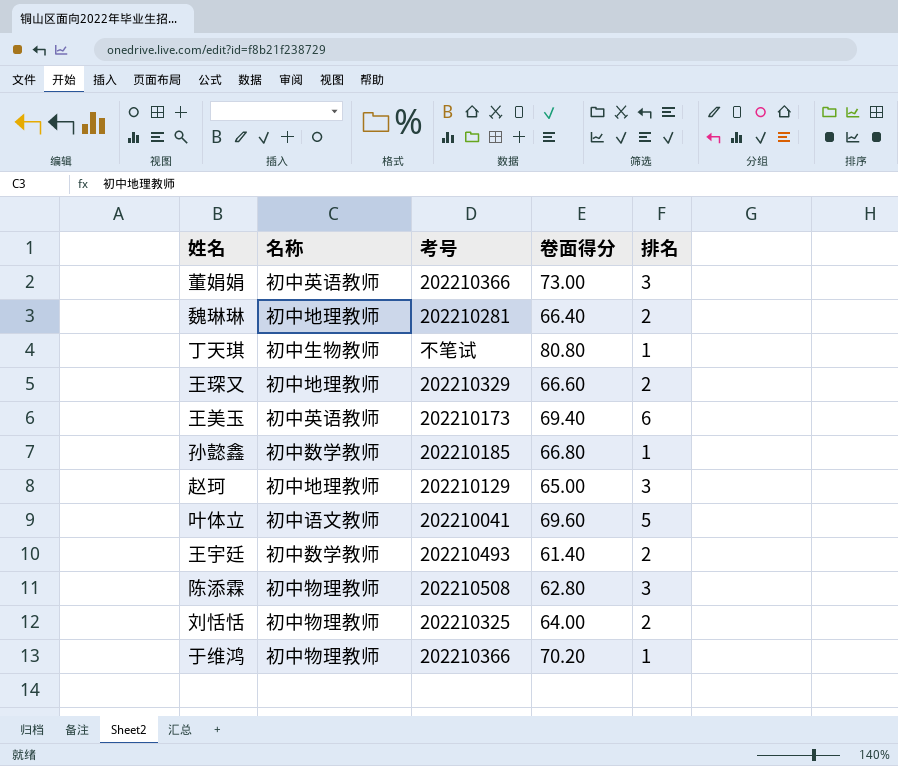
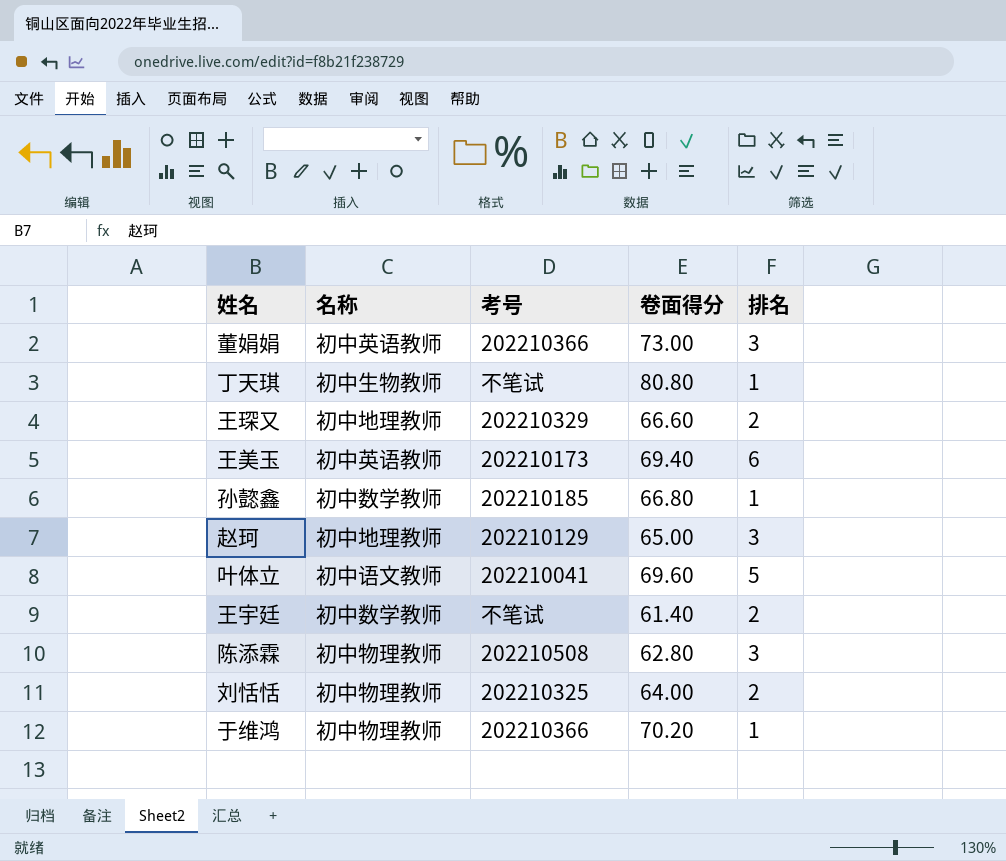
row 魏琳琳: 初中地理教师 | 202210281 | 66.40 | 2 -> none
王宇廷 | 考号: 202210493 -> 不笔试

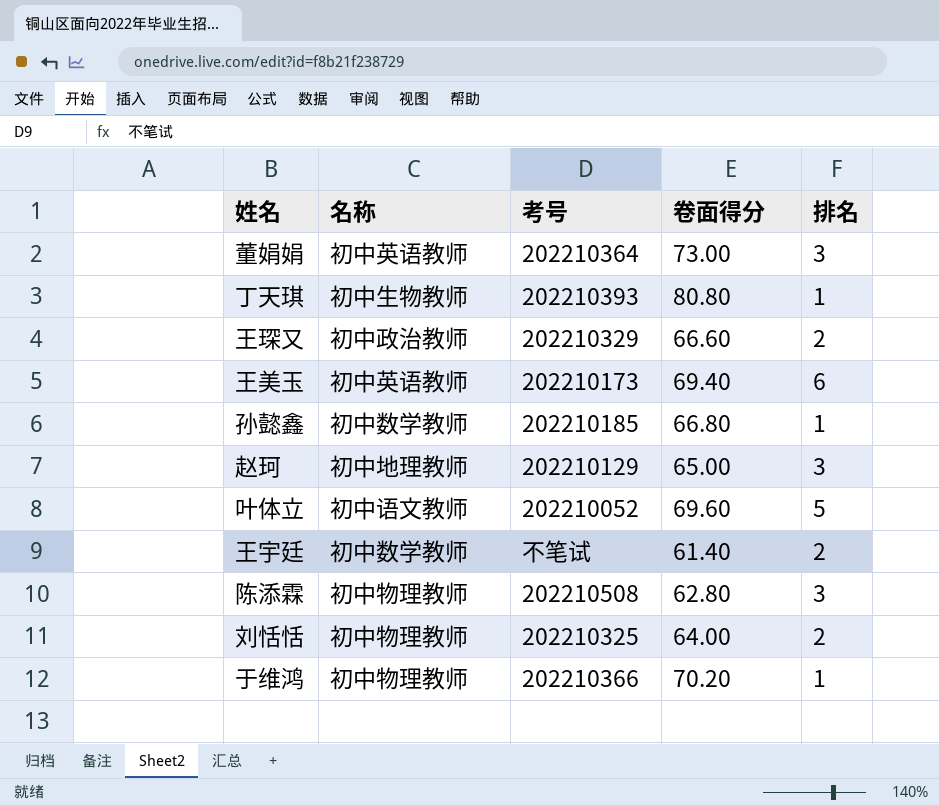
董娟娟 | 考号: 202210366 -> 202210364
丁天琪 | 考号: 不笔试 -> 202210393
王琛又 | 名称: 初中地理教师 -> 初中政治教师
叶体立 | 考号: 202210041 -> 202210052

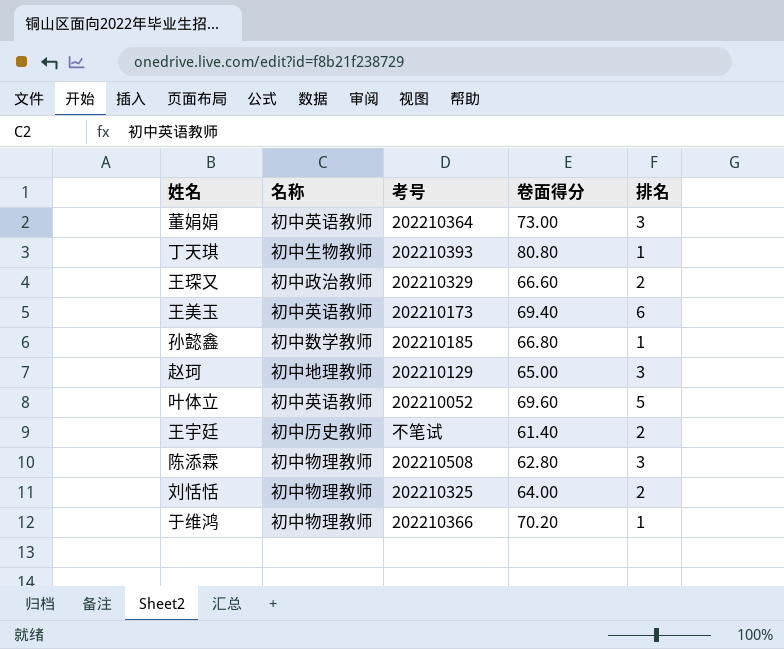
叶体立 | 名称: 初中语文教师 -> 初中英语教师
王宇廷 | 名称: 初中数学教师 -> 初中历史教师

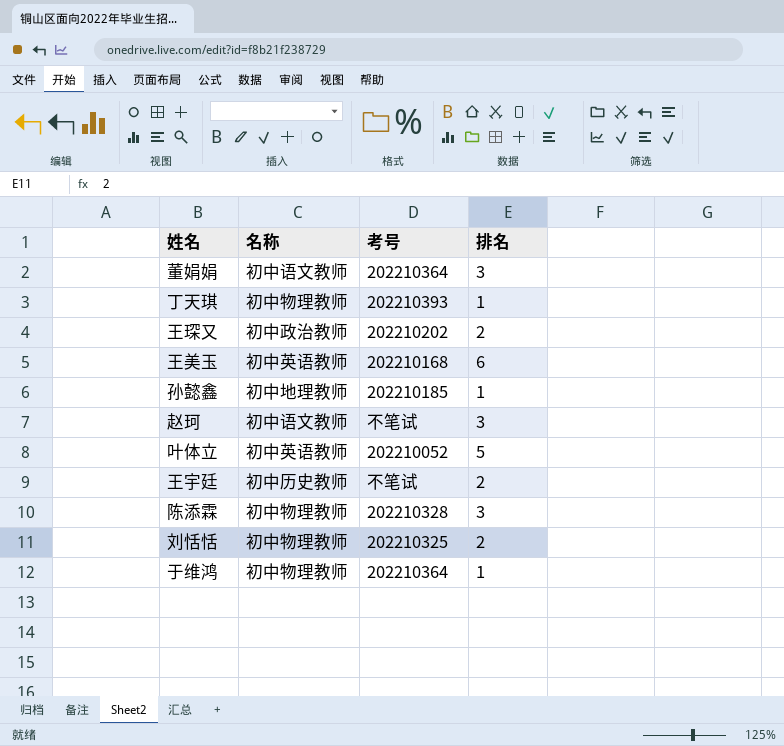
column 卷面得分 | position: 4 -> none
董娟娟 | 名称: 初中英语教师 -> 初中语文教师
丁天琪 | 名称: 初中生物教师 -> 初中物理教师
王琛又 | 考号: 202210329 -> 202210202
王美玉 | 考号: 202210173 -> 202210168
孙懿鑫 | 名称: 初中数学教师 -> 初中地理教师
赵珂 | 名称: 初中地理教师 -> 初中语文教师
赵珂 | 考号: 202210129 -> 不笔试
陈添霖 | 考号: 202210508 -> 202210328
于维鸿 | 考号: 202210366 -> 202210364

